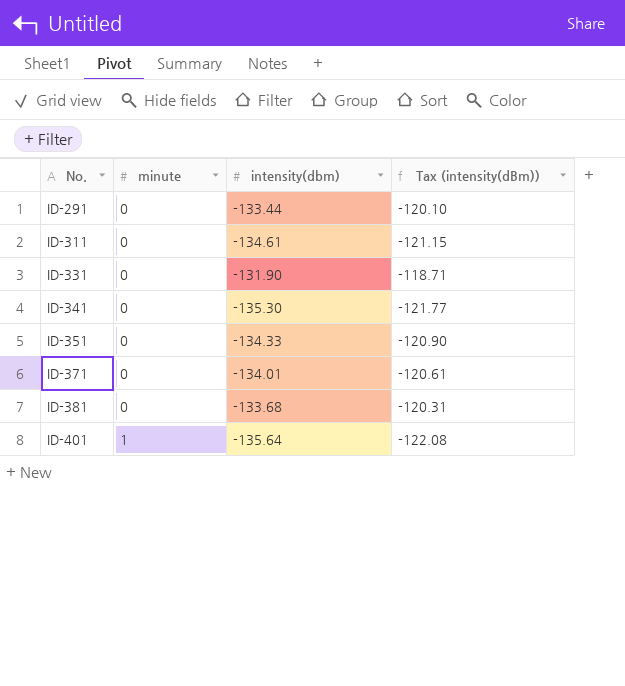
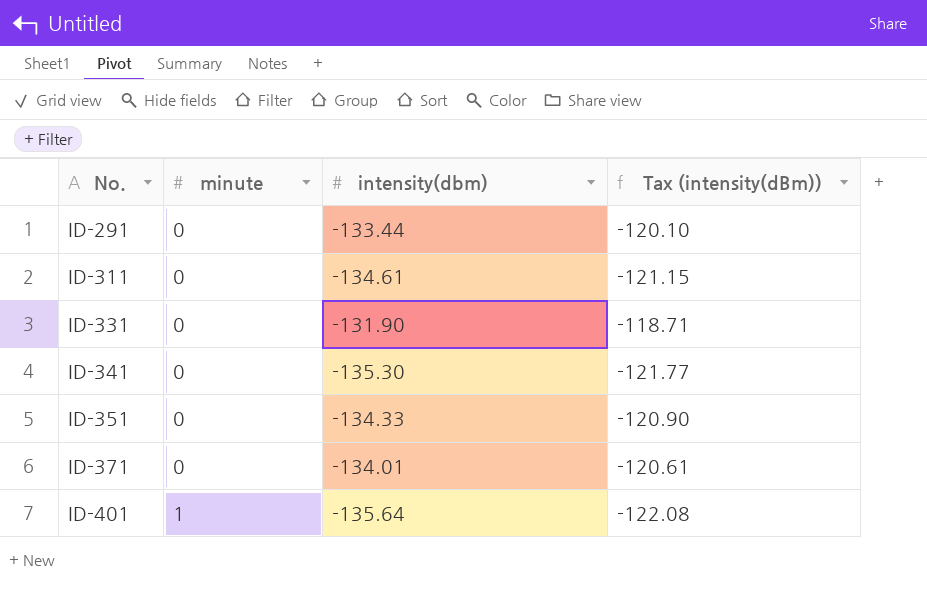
row ID-381: 0 | -133.68 | -120.31 -> none

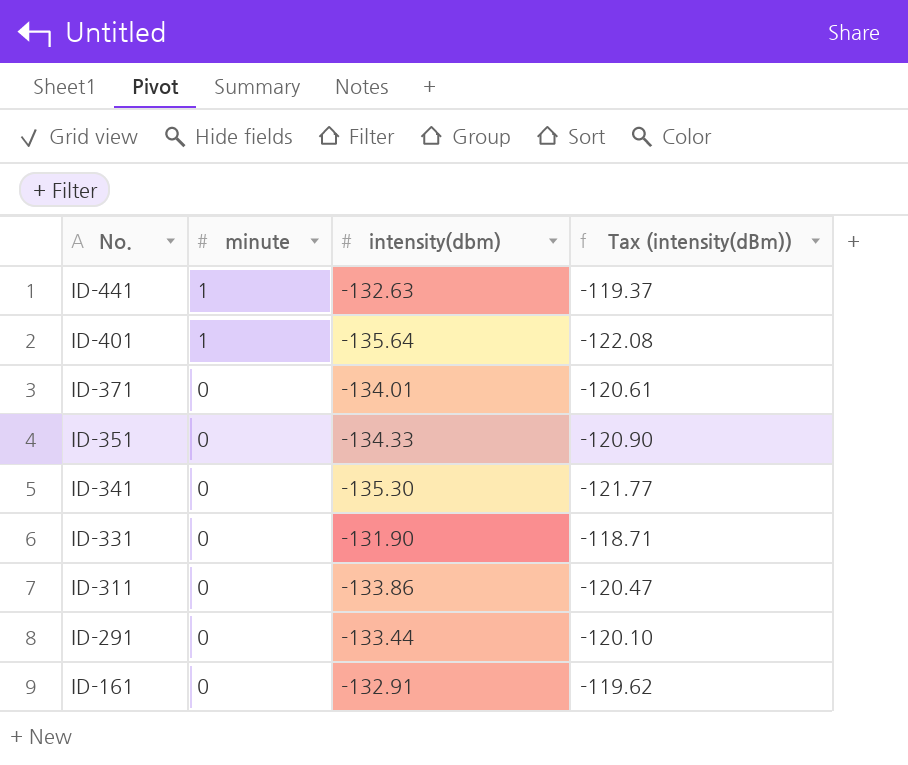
row order: No. ascending -> No. descending
row ID-441: none -> 1 | -132.63 | -119.37
ID-311 | intensity(dbm): -134.61 -> -133.86
ID-311 | Tax (intensity(dBm)): -121.15 -> -120.47
row ID-161: none -> 0 | -132.91 | -119.62

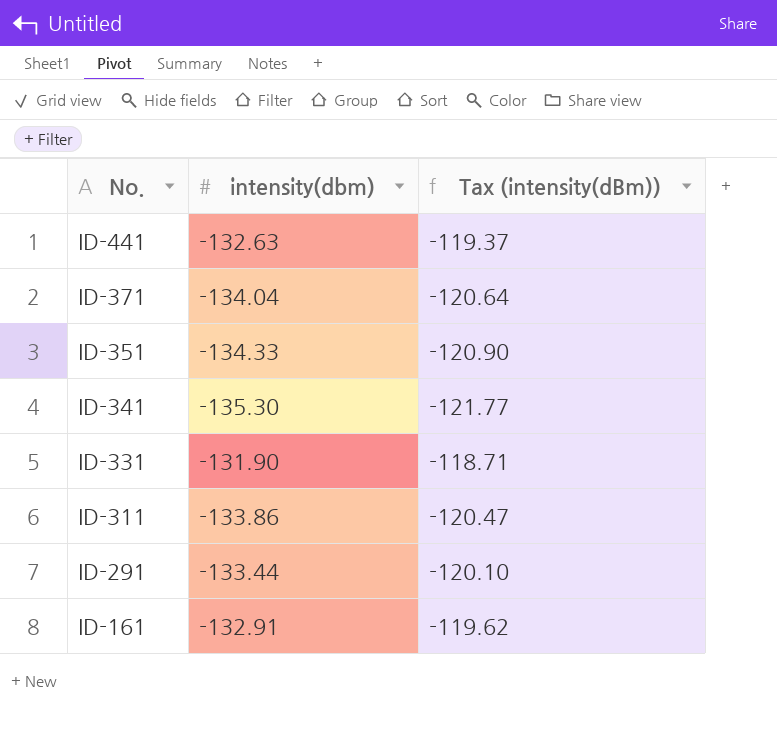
column minute | position: 2 -> none
row ID-401: 1 | -135.64 | -122.08 -> none
ID-371 | intensity(dbm): -134.01 -> -134.04
ID-371 | Tax (intensity(dBm)): -120.61 -> -120.64

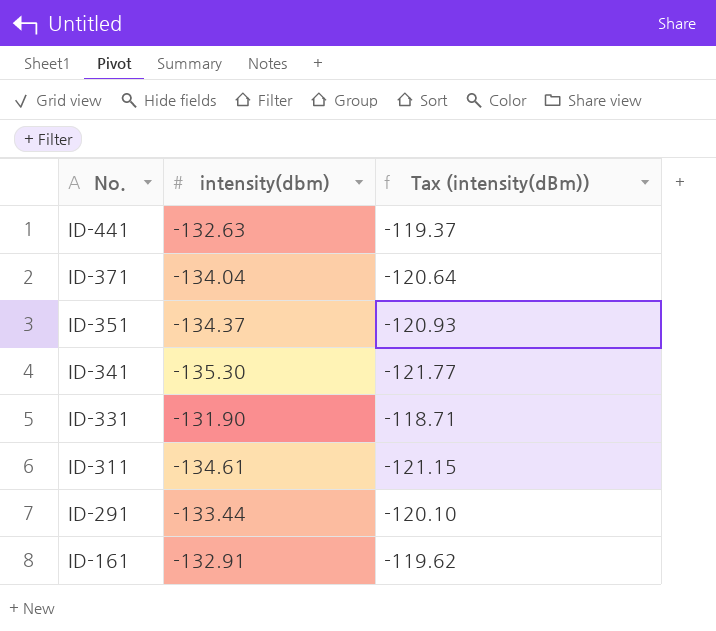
ID-351 | intensity(dbm): -134.33 -> -134.37
ID-351 | Tax (intensity(dBm)): -120.90 -> -120.93
ID-311 | intensity(dbm): -133.86 -> -134.61
ID-311 | Tax (intensity(dBm)): -120.47 -> -121.15

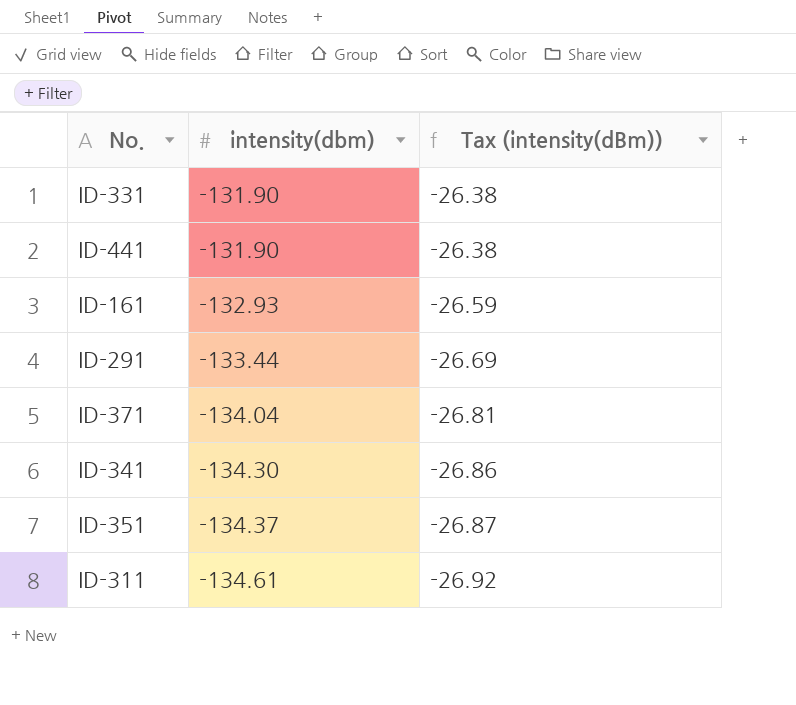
row order: No. descending -> intensity(dbm) descending
column Tax (intensity(dBm)) | formula: [intensity(dbm)] * 0.9 -> [intensity(dbm)] * 0.2
ID-441 | intensity(dbm): -132.63 -> -131.90
ID-161 | intensity(dbm): -132.91 -> -132.93
ID-341 | intensity(dbm): -135.30 -> -134.30

